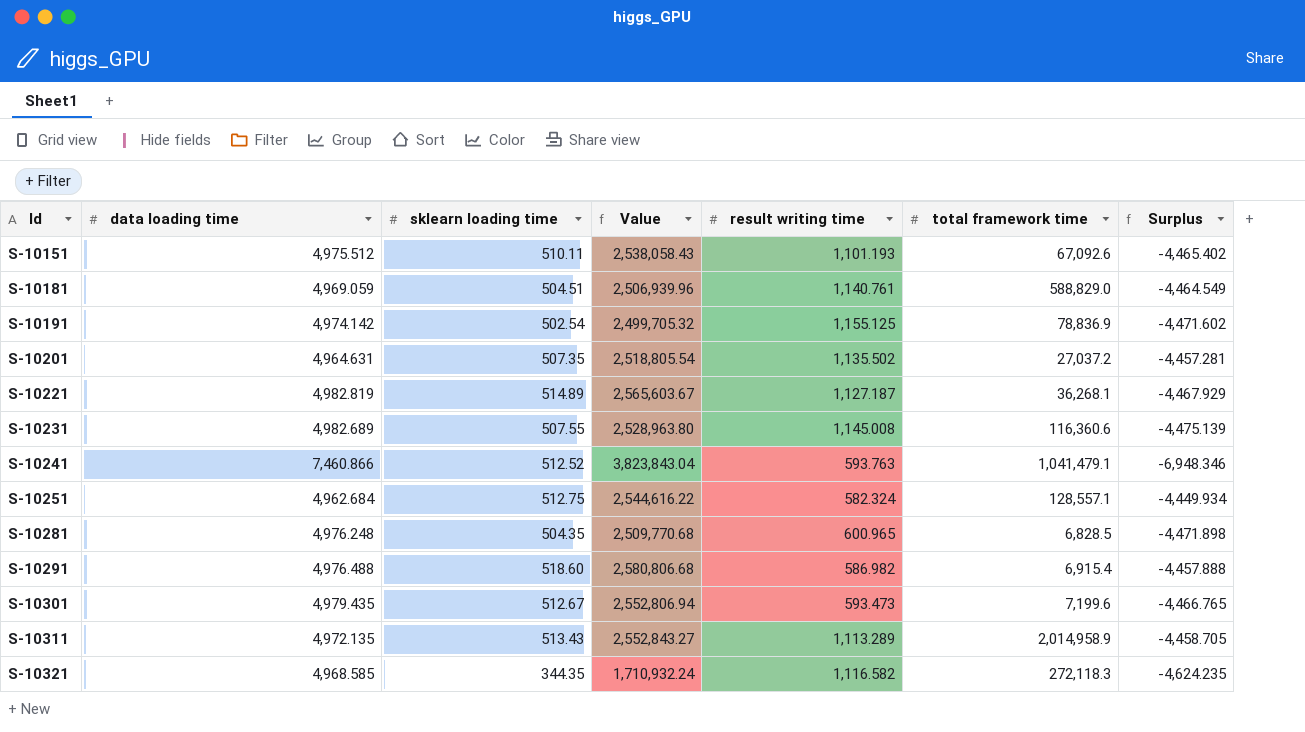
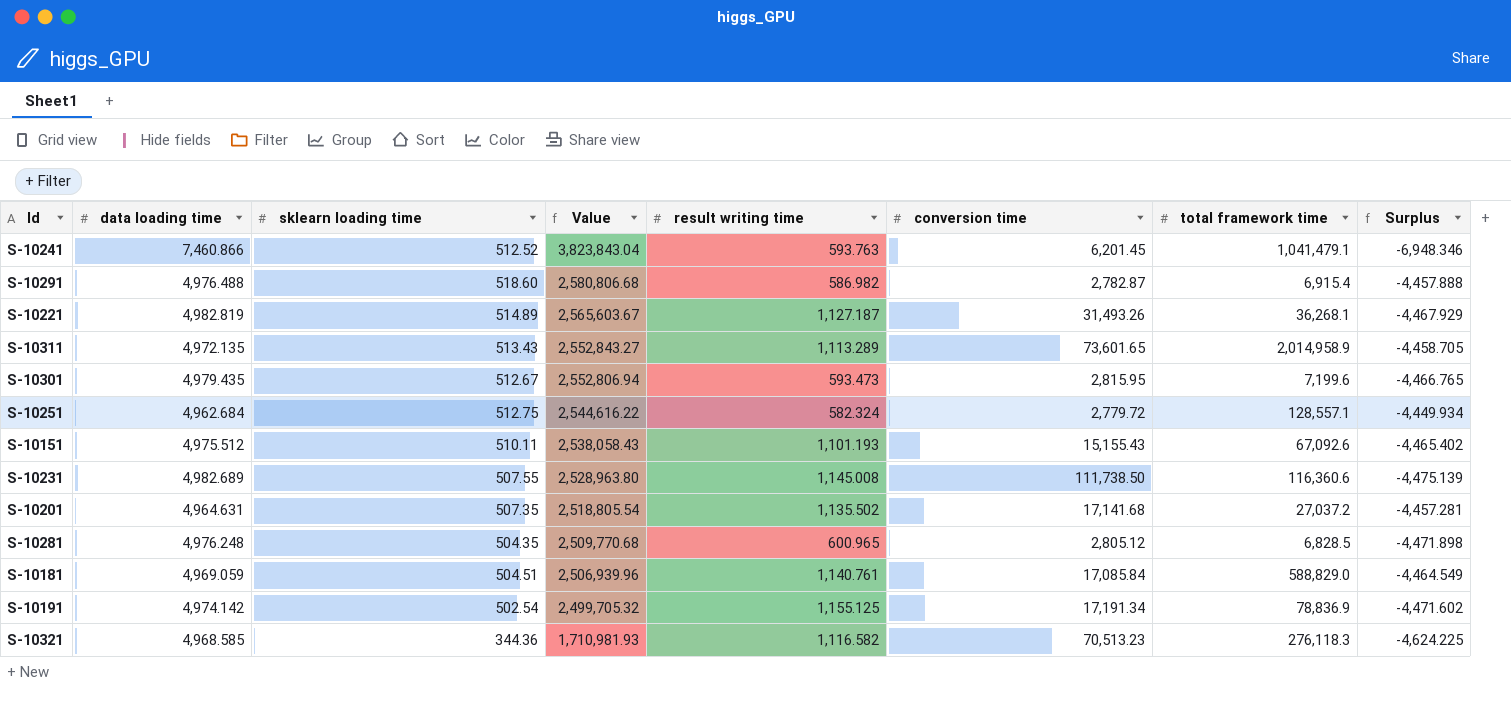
row order: Id ascending -> Value descending
column conversion time | position: none -> 6
S-10321 | sklearn loading time: 344.35 -> 344.36
S-10321 | Value: 1,710,932.24 -> 1,710,981.93
S-10321 | total framework time: 272,118.3 -> 276,118.3
S-10321 | Surplus: -4,624.235 -> -4,624.225

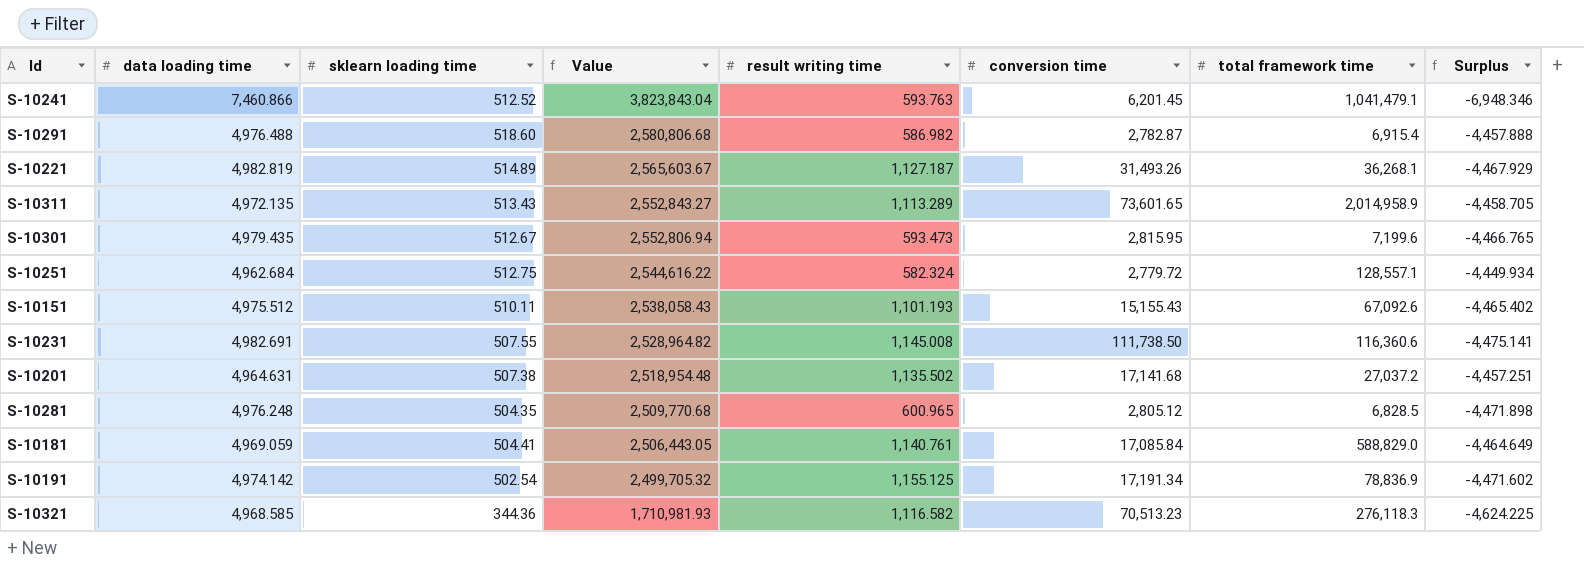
S-10231 | data loading time: 4,982.689 -> 4,982.691
S-10231 | Value: 2,528,963.80 -> 2,528,964.82
S-10231 | Surplus: -4,475.139 -> -4,475.141
S-10201 | sklearn loading time: 507.35 -> 507.38
S-10201 | Value: 2,518,805.54 -> 2,518,954.48
S-10201 | Surplus: -4,457.281 -> -4,457.251
S-10181 | sklearn loading time: 504.51 -> 504.41
S-10181 | Value: 2,506,939.96 -> 2,506,443.05
S-10181 | Surplus: -4,464.549 -> -4,464.649

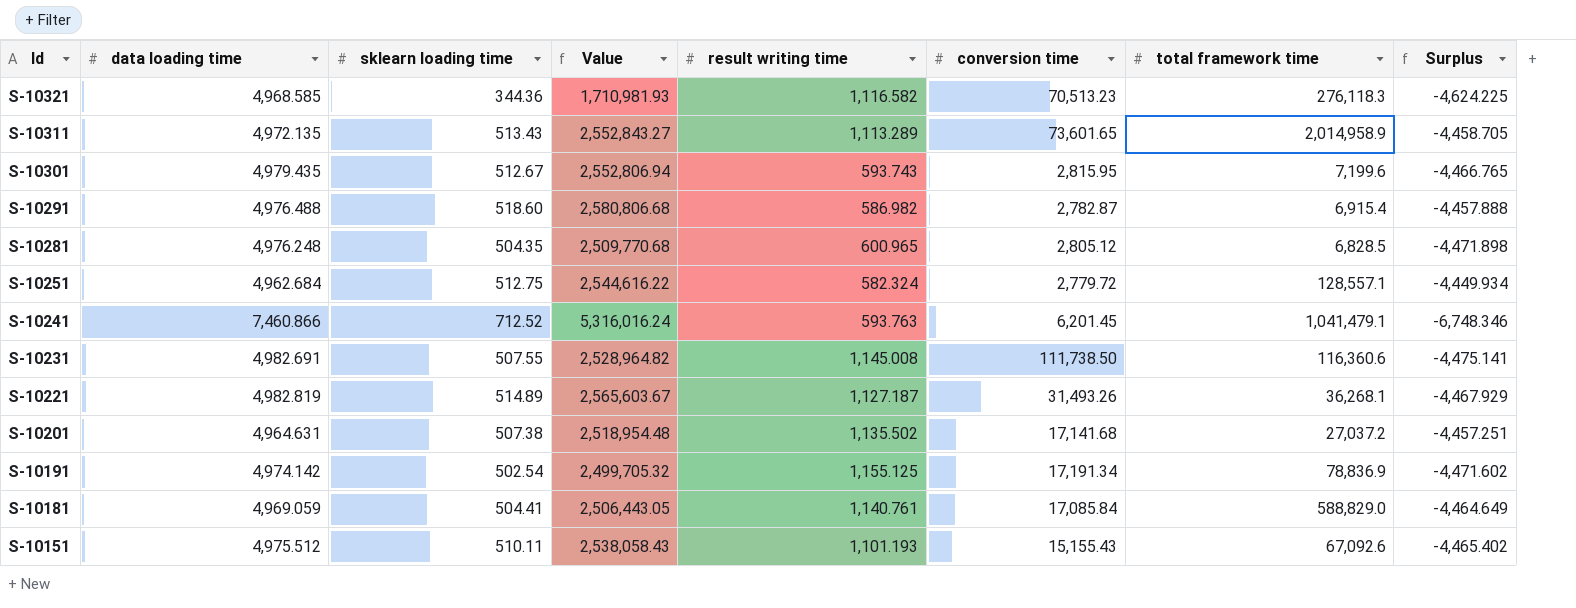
row order: Value descending -> Id descending
S-10301 | result writing time: 593.473 -> 593.743
S-10241 | sklearn loading time: 512.52 -> 712.52
S-10241 | Value: 3,823,843.04 -> 5,316,016.24
S-10241 | Surplus: -6,948.346 -> -6,748.346

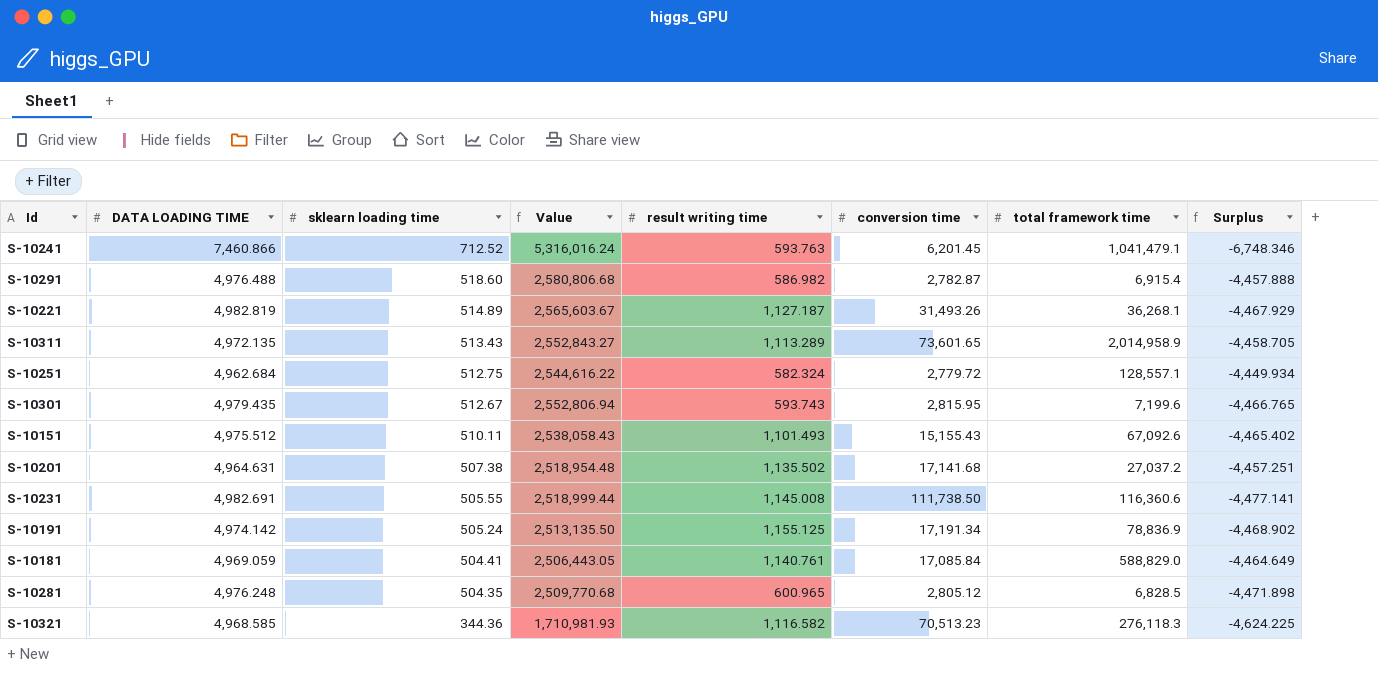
row order: Id descending -> sklearn loading time descending
column name: data loading time -> DATA LOADING TIME
S-10151 | result writing time: 1,101.193 -> 1,101.493
S-10231 | sklearn loading time: 507.55 -> 505.55
S-10231 | Value: 2,528,964.82 -> 2,518,999.44
S-10231 | Surplus: -4,475.141 -> -4,477.141
S-10191 | sklearn loading time: 502.54 -> 505.24
S-10191 | Value: 2,499,705.32 -> 2,513,135.50
S-10191 | Surplus: -4,471.602 -> -4,468.902

